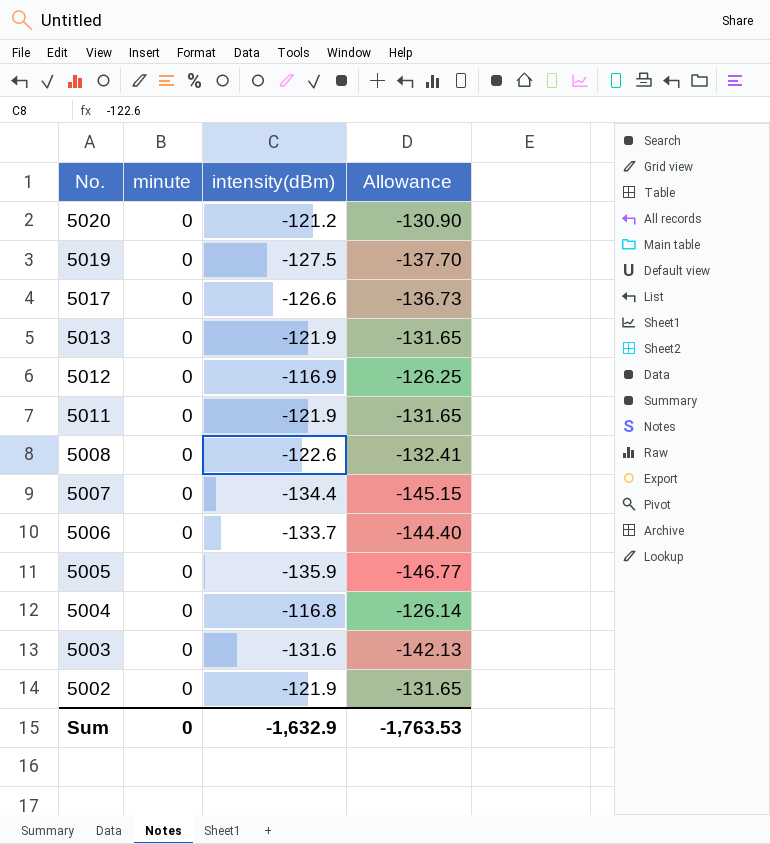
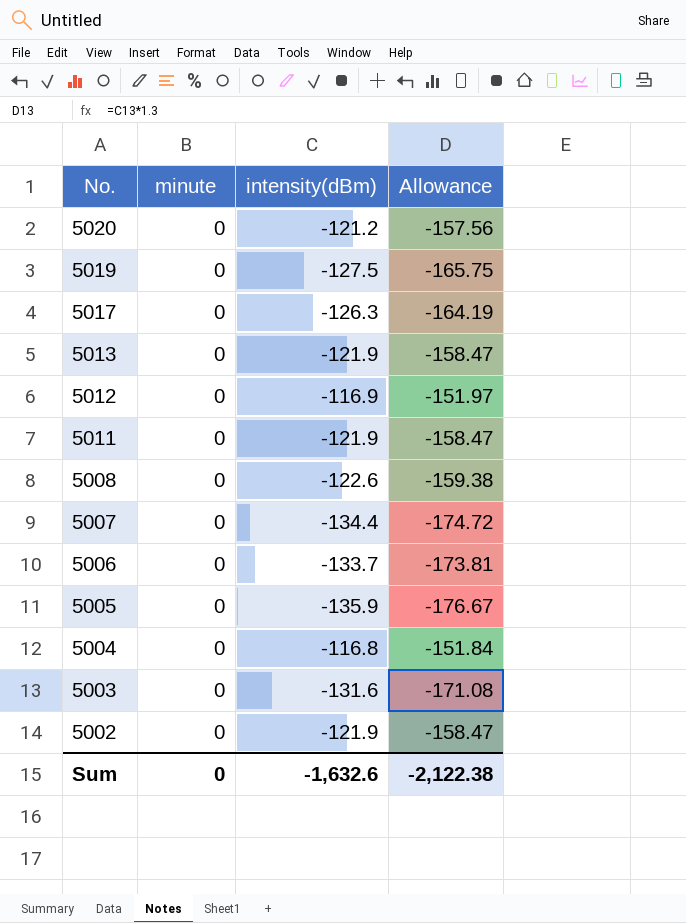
column Allowance | formula: [intensity(dBm)] * 1.08 -> [intensity(dBm)] * 1.3
5017 | intensity(dBm): -126.6 -> -126.3
Sum | intensity(dBm): -1,632.9 -> -1,632.6
Sum | Allowance: -1,763.53 -> -2,122.38

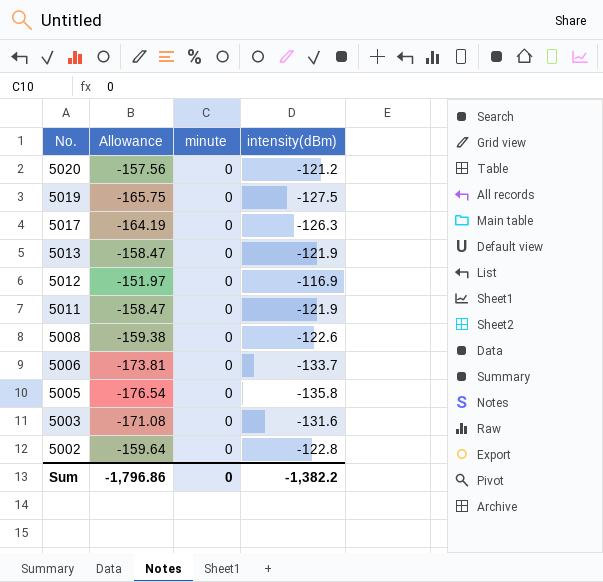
column Allowance | position: 4 -> 2
row 5007: 0 | -134.4 | -174.72 -> none
row 5004: 0 | -116.8 | -151.84 -> none
5005 | Allowance: -176.67 -> -176.54
5005 | intensity(dBm): -135.9 -> -135.8
5002 | Allowance: -158.47 -> -159.64
5002 | intensity(dBm): -121.9 -> -122.8
Sum | Allowance: -2,122.38 -> -1,796.86
Sum | intensity(dBm): -1,632.6 -> -1,382.2

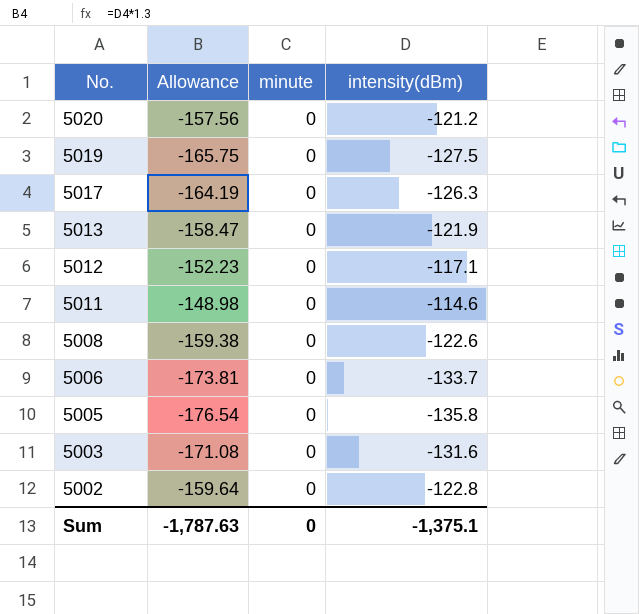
5012 | Allowance: -151.97 -> -152.23
5012 | intensity(dBm): -116.9 -> -117.1
5011 | Allowance: -158.47 -> -148.98
5011 | intensity(dBm): -121.9 -> -114.6
Sum | Allowance: -1,796.86 -> -1,787.63
Sum | intensity(dBm): -1,382.2 -> -1,375.1

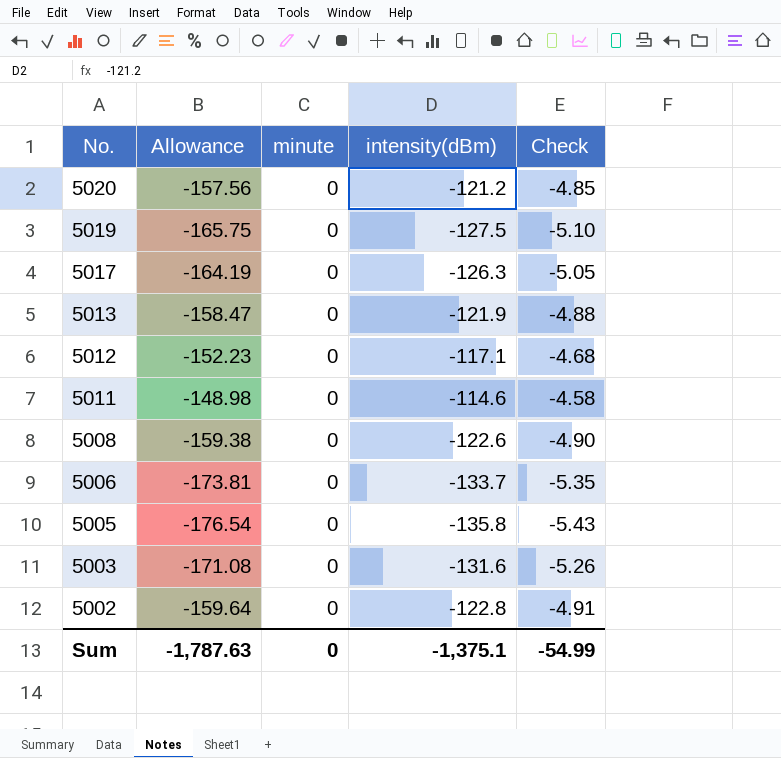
column Check | formula: none -> [intensity(dBm)] * 0.04

